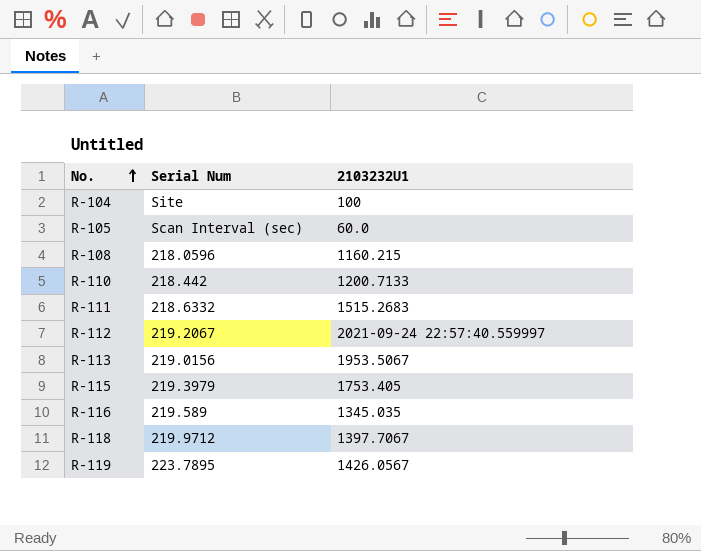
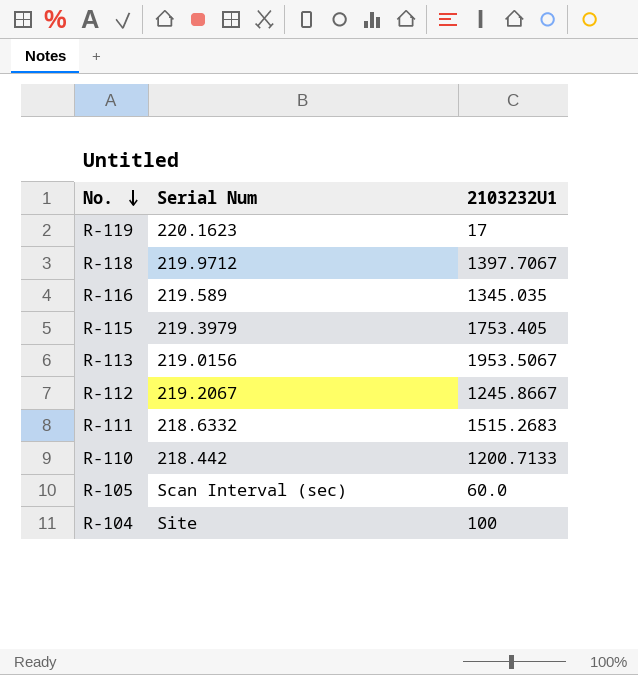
row order: No. ascending -> No. descending
row R-108: 218.0596 | 1160.215 -> none
R-119 | Serial Num: 223.7895 -> 220.1623
R-119 | 2103232U1: 1426.0567 -> 17
R-112 | 2103232U1: 2021-09-24 22:57:40.559997 -> 1245.8667

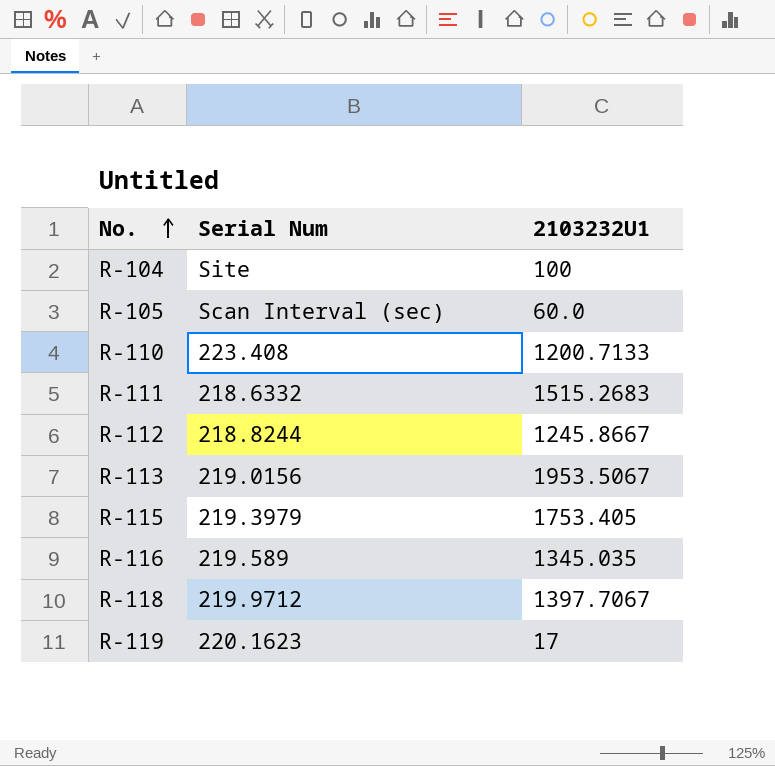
row order: No. descending -> No. ascending
R-110 | Serial Num: 218.442 -> 223.408
R-112 | Serial Num: 219.2067 -> 218.8244

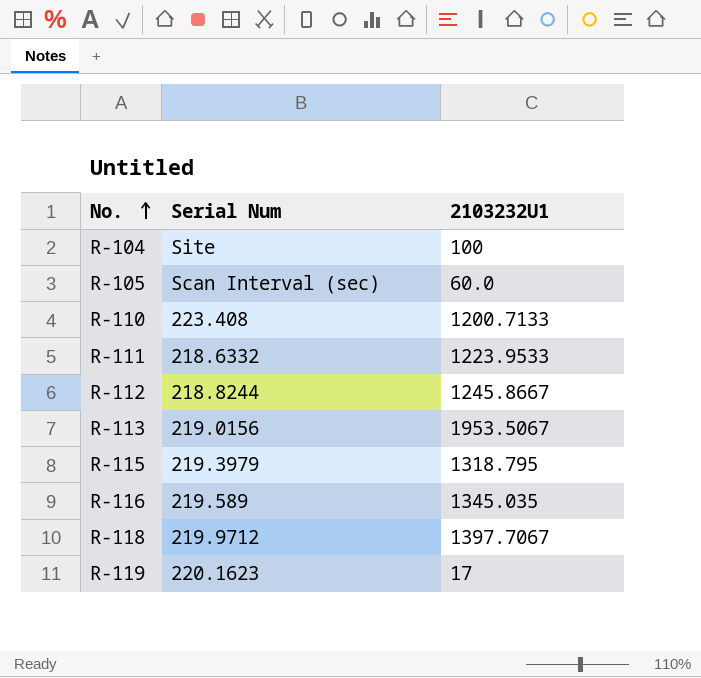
R-111 | 2103232U1: 1515.2683 -> 1223.9533
R-115 | 2103232U1: 1753.405 -> 1318.795

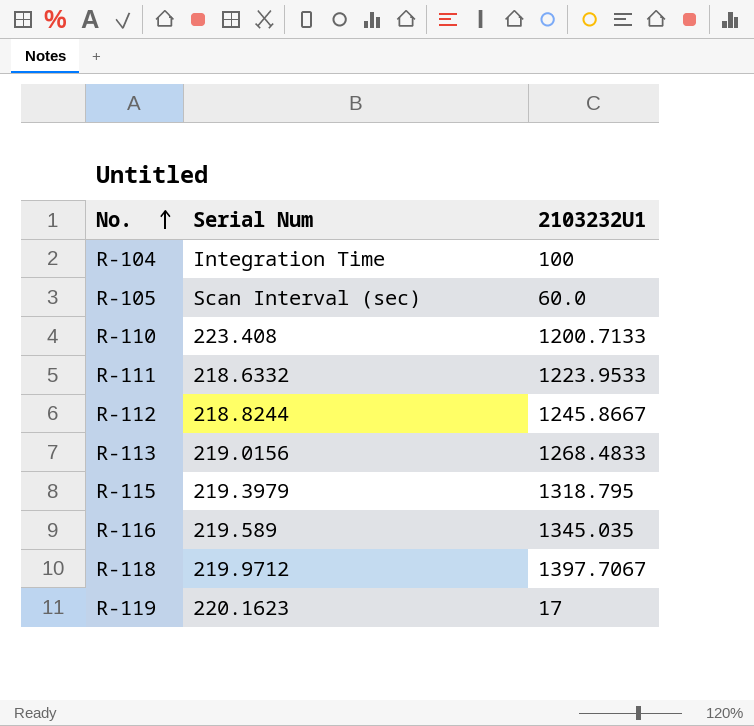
R-104 | Serial Num: Site -> Integration Time
R-113 | 2103232U1: 1953.5067 -> 1268.4833

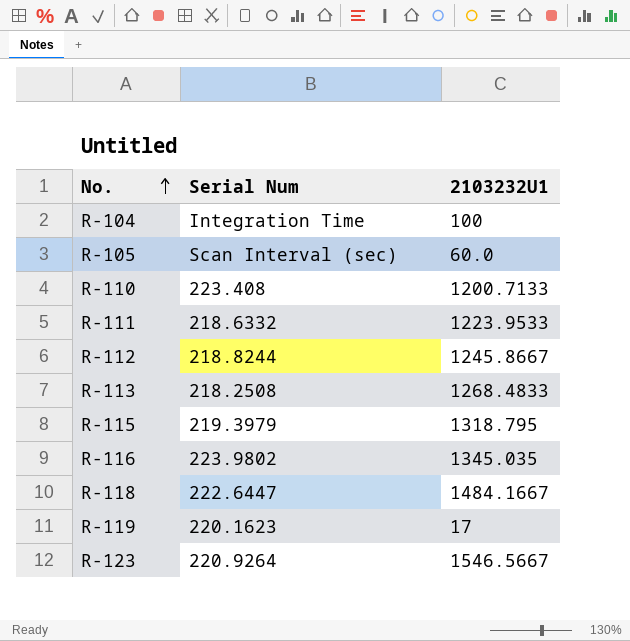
R-113 | Serial Num: 219.0156 -> 218.2508
R-116 | Serial Num: 219.589 -> 223.9802
R-118 | Serial Num: 219.9712 -> 222.6447
R-118 | 2103232U1: 1397.7067 -> 1484.1667
row R-123: none -> 220.9264 | 1546.5667

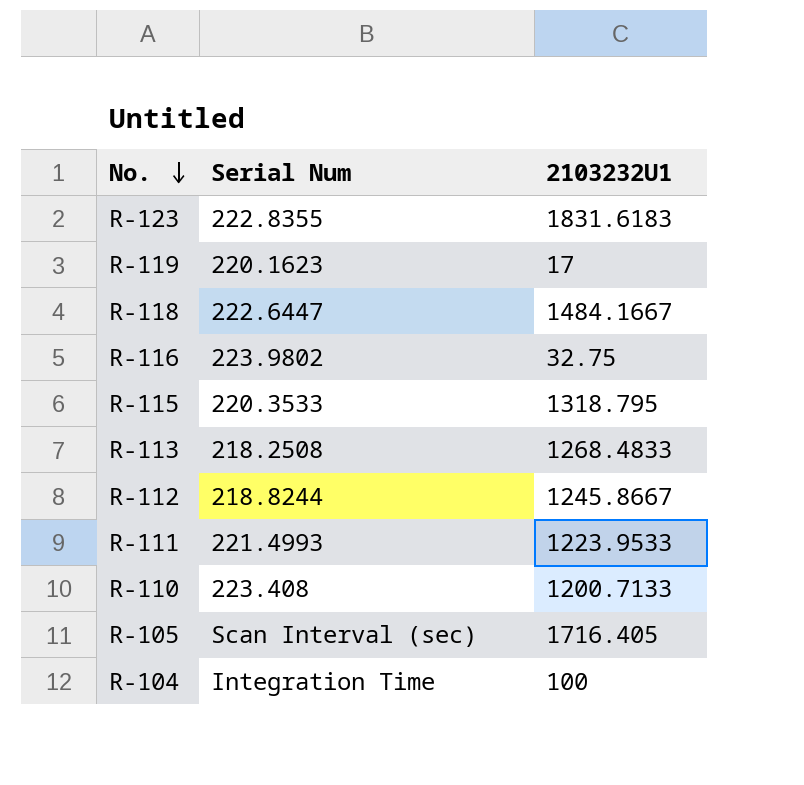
row order: No. ascending -> No. descending
R-123 | Serial Num: 220.9264 -> 222.8355
R-123 | 2103232U1: 1546.5667 -> 1831.6183
R-116 | 2103232U1: 1345.035 -> 32.75
R-115 | Serial Num: 219.3979 -> 220.3533
R-111 | Serial Num: 218.6332 -> 221.4993
R-105 | 2103232U1: 60.0 -> 1716.405

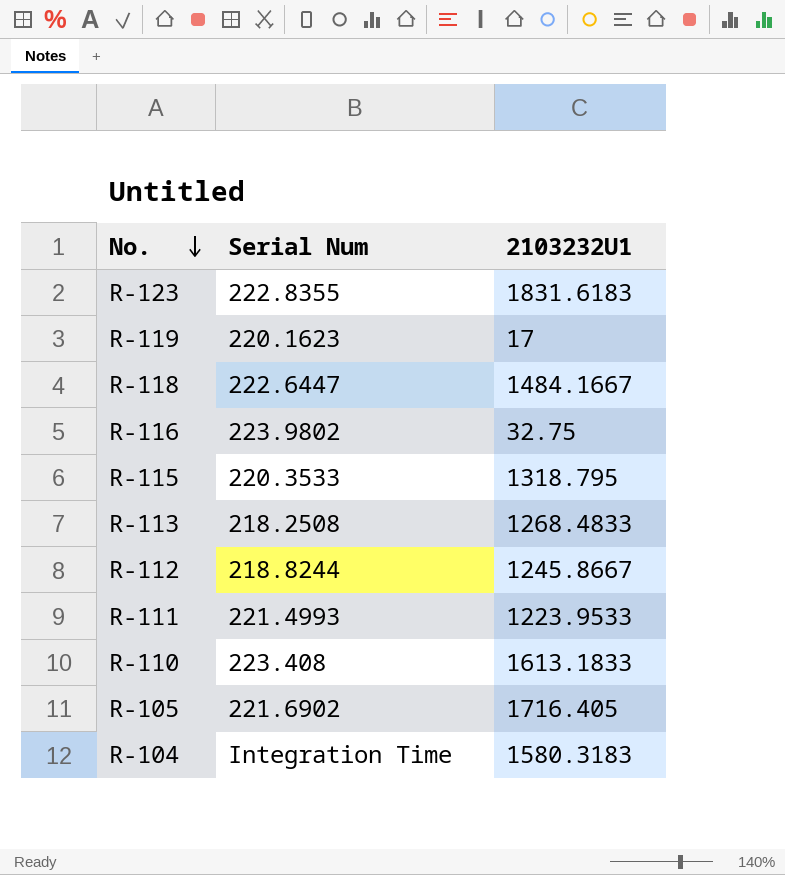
R-110 | 2103232U1: 1200.7133 -> 1613.1833
R-105 | Serial Num: Scan Interval (sec) -> 221.6902
R-104 | 2103232U1: 100 -> 1580.3183

